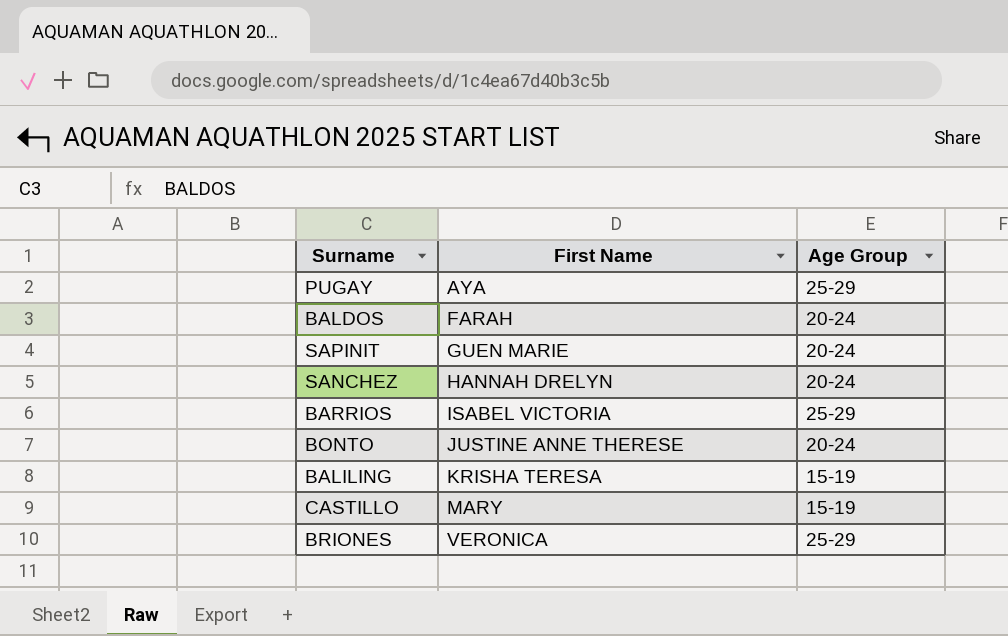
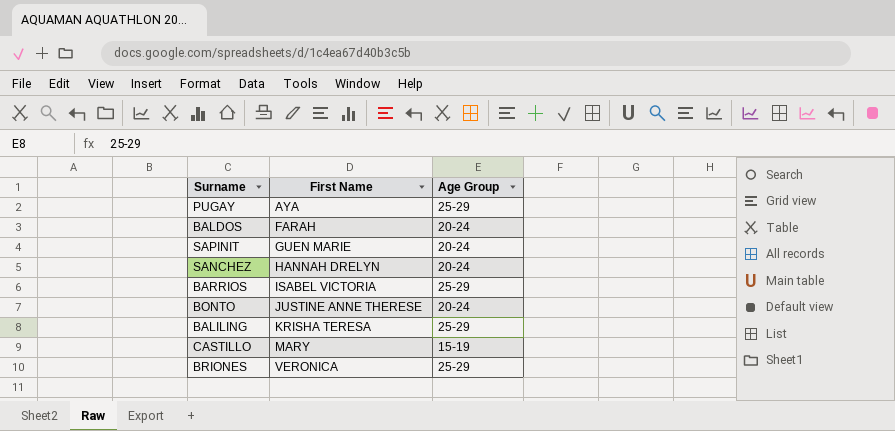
BALILING | Age Group: 15-19 -> 25-29

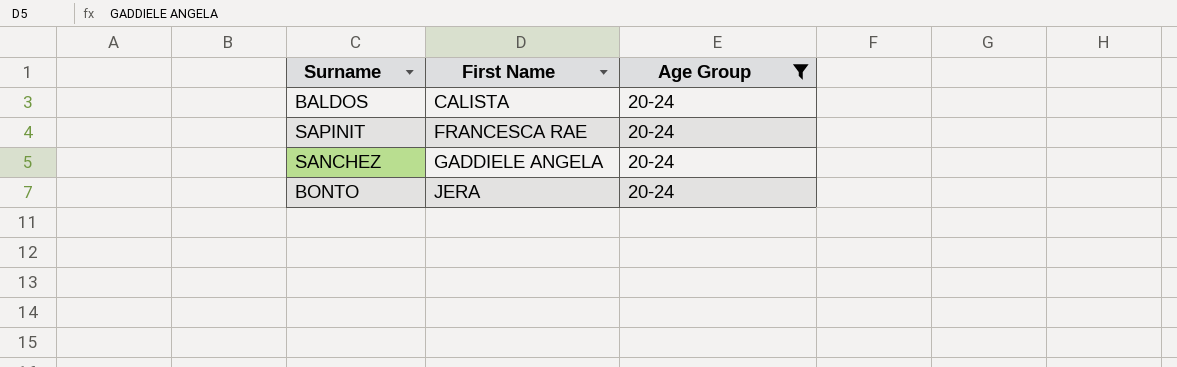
filter: none -> Age Group = 20-24
BALDOS | First Name: FARAH -> CALISTA
SAPINIT | First Name: GUEN MARIE -> FRANCESCA RAE
SANCHEZ | First Name: HANNAH DRELYN -> GADDIELE ANGELA
BONTO | First Name: JUSTINE ANNE THERESE -> JERA

